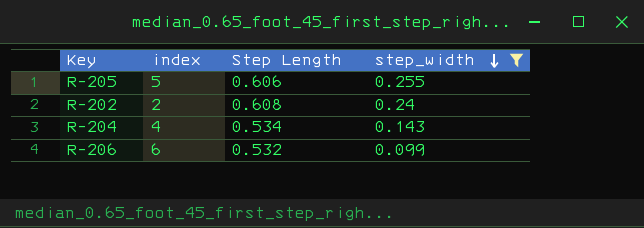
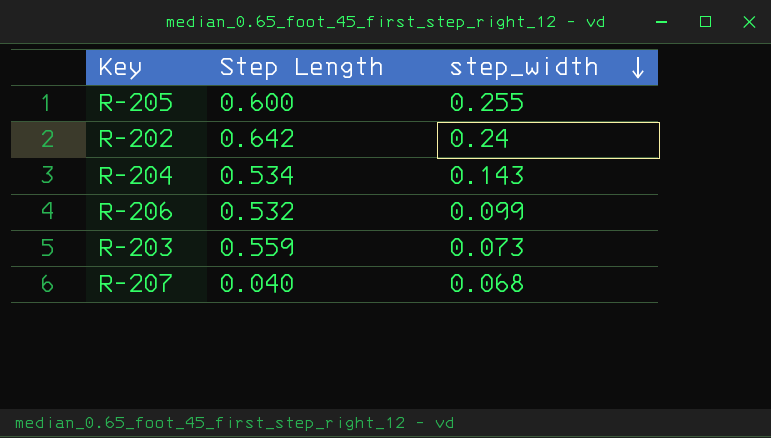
filter: step_width >= 0.099 -> none
column index | position: 2 -> none
R-205 | Step Length: 0.606 -> 0.600
R-202 | Step Length: 0.608 -> 0.642

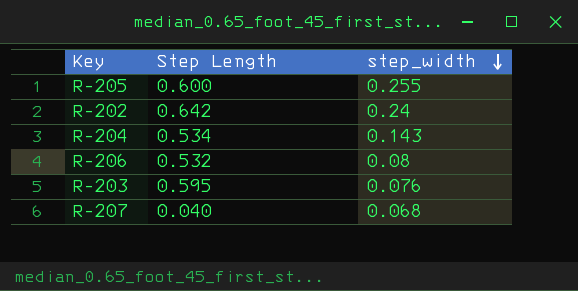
R-206 | step_width: 0.099 -> 0.08
R-203 | Step Length: 0.559 -> 0.595
R-203 | step_width: 0.073 -> 0.076

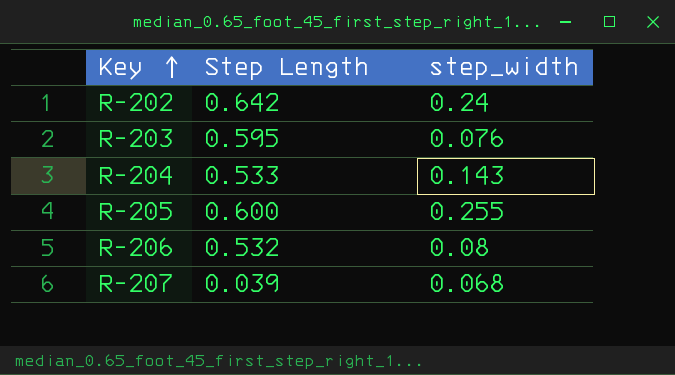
row order: step_width descending -> Key ascending
R-204 | Step Length: 0.534 -> 0.533
R-207 | Step Length: 0.040 -> 0.039

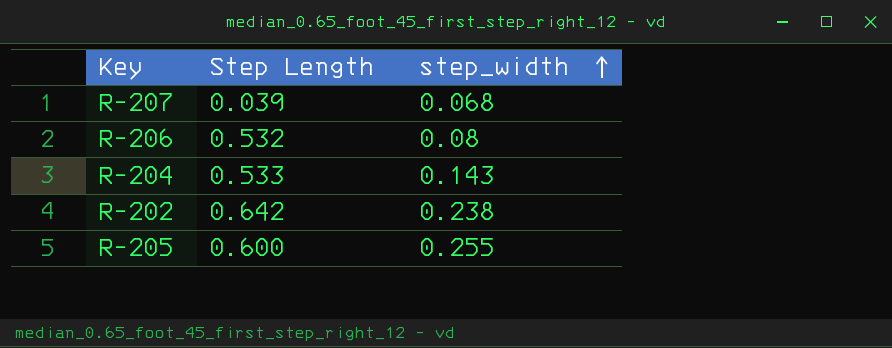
row order: Key ascending -> step_width ascending
row R-203: 0.595 | 0.076 -> none
R-202 | step_width: 0.24 -> 0.238

